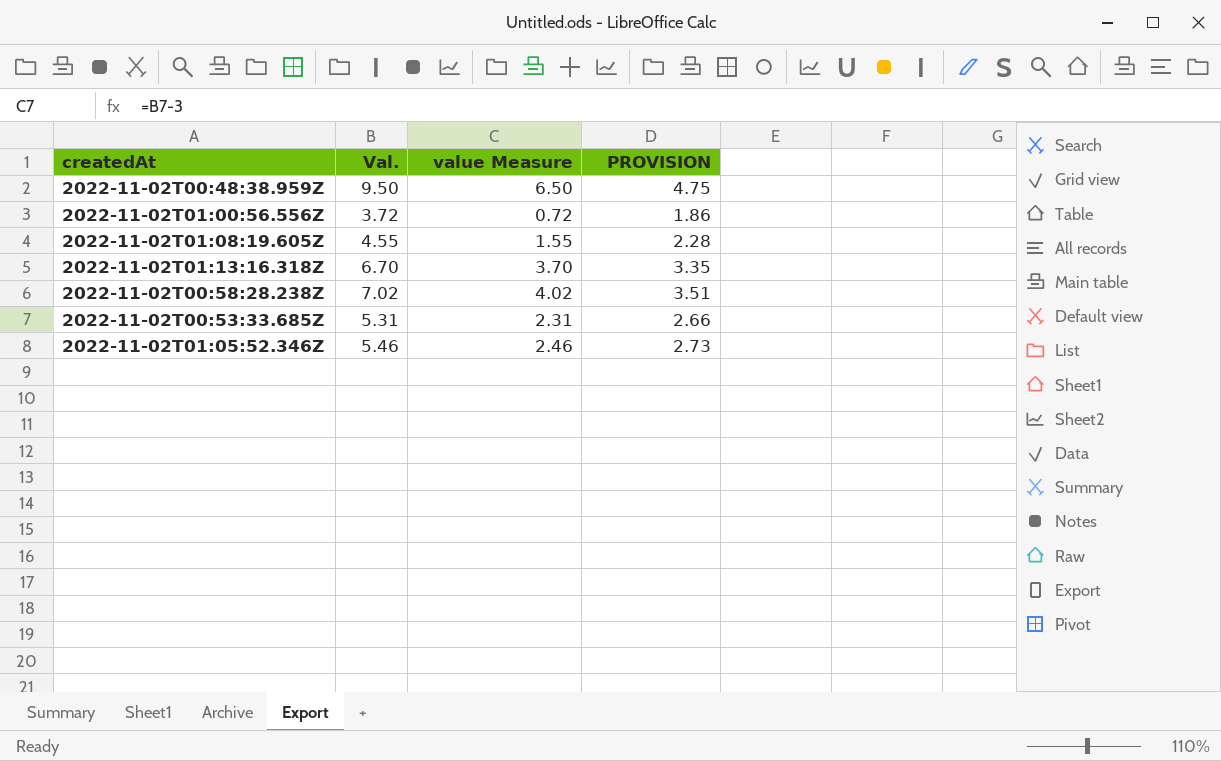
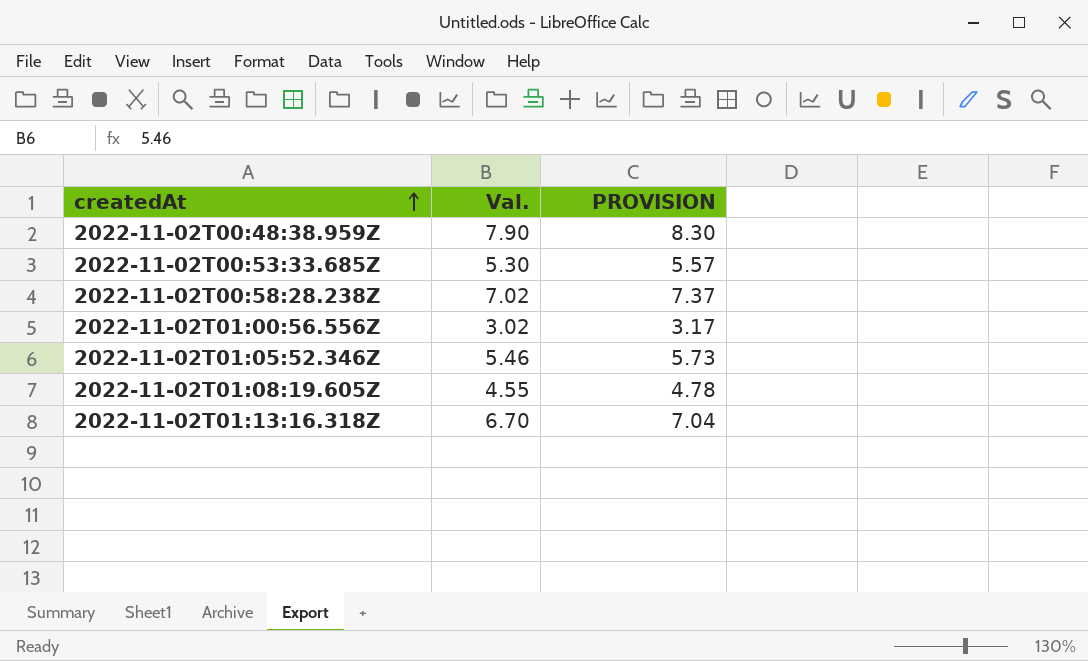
row order: none -> createdAt ascending
column value Measure | formula: [Val.] - 3 -> none
column PROVISION | formula: [Val.] * 0.5 -> [Val.] * 1.05
2022-11-02T00:48:38.959Z | Val.: 9.50 -> 7.90
2022-11-02T00:53:33.685Z | Val.: 5.31 -> 5.30
2022-11-02T01:00:56.556Z | Val.: 3.72 -> 3.02

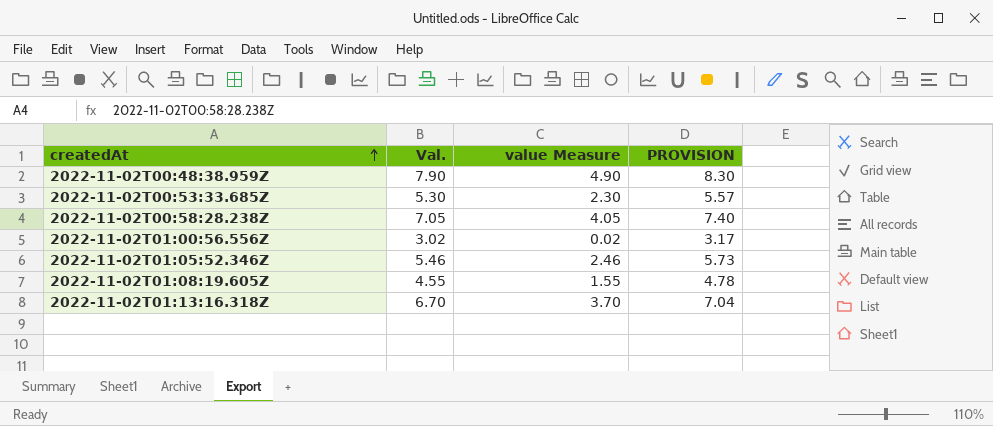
column value Measure | formula: none -> [Val.] - 3
2022-11-02T00:58:28.238Z | Val.: 7.02 -> 7.05
2022-11-02T00:58:28.238Z | PROVISION: 7.37 -> 7.40

